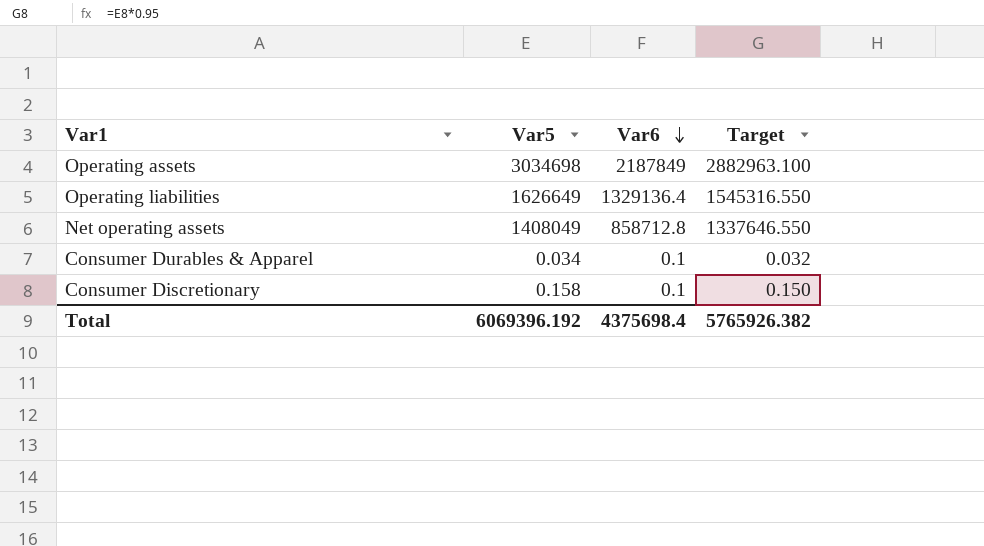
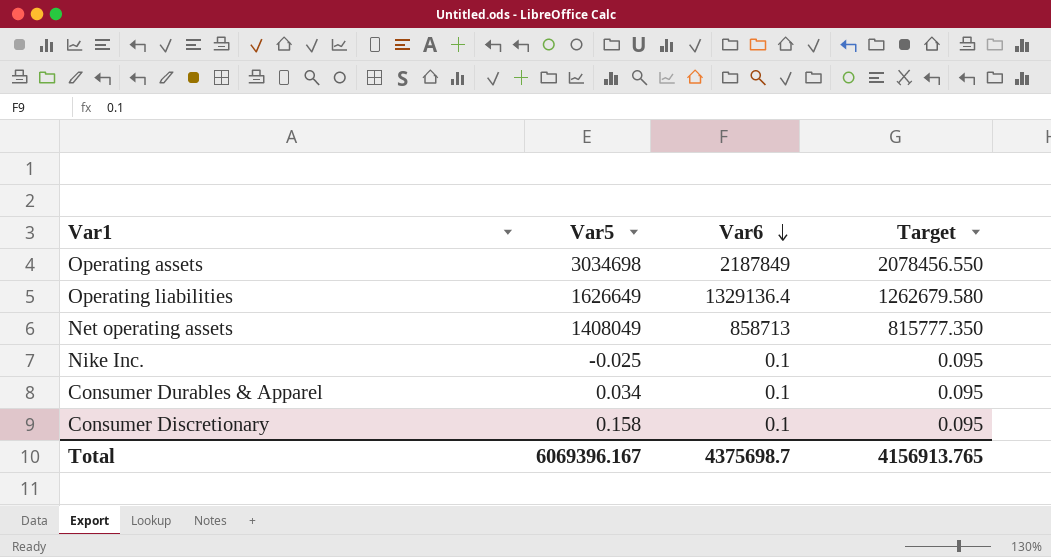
column Target | formula: [Var5] * 0.95 -> [Var6] * 0.95
Net operating assets | Var6: 858712.8 -> 858713
row Nike Inc.: none -> -0.025 | 0.1 | 0.095
Total | Var5: 6069396.192 -> 6069396.167
Total | Var6: 4375698.4 -> 4375698.7
Total | Target: 5765926.382 -> 4156913.765

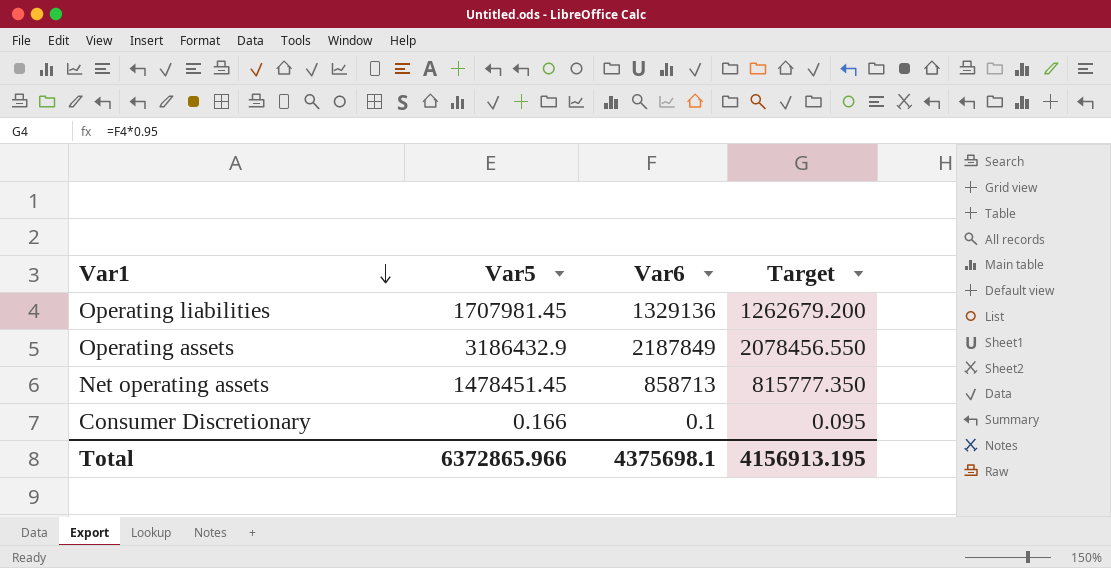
row order: Var6 descending -> Var1 descending
row Nike Inc.: -0.025 | 0.1 | 0.095 -> none
row Consumer Durables & Apparel: 0.034 | 0.1 | 0.095 -> none
Operating liabilities | Var5: 1626649 -> 1707981.45
Operating liabilities | Var6: 1329136.4 -> 1329136
Operating liabilities | Target: 1262679.580 -> 1262679.200
Operating assets | Var5: 3034698 -> 3186432.9
Net operating assets | Var5: 1408049 -> 1478451.45
Consumer Discretionary | Var5: 0.158 -> 0.166
Total | Var5: 6069396.167 -> 6372865.966
Total | Var6: 4375698.7 -> 4375698.1
Total | Target: 4156913.765 -> 4156913.195

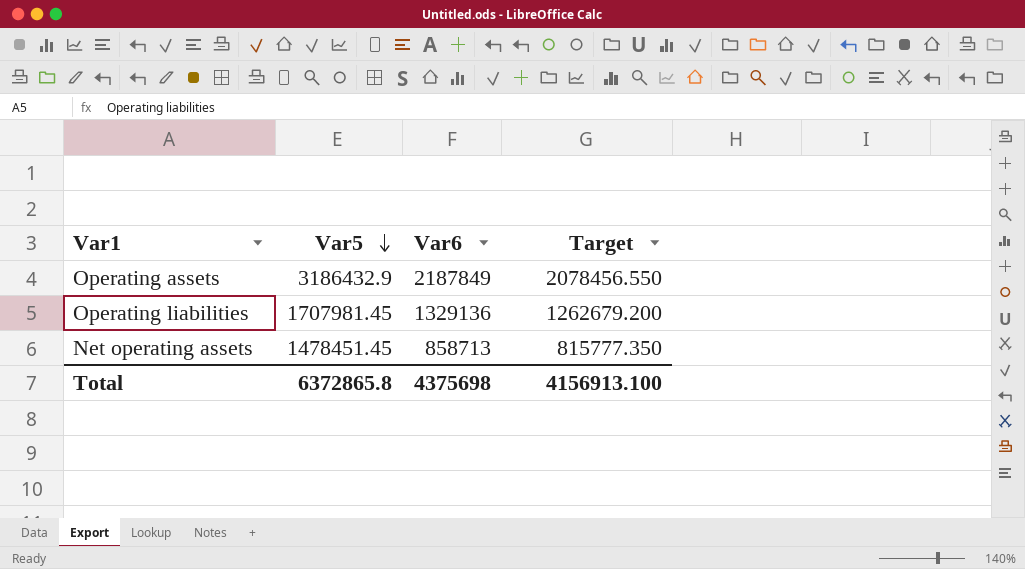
row order: Var1 descending -> Var5 descending
row Consumer Discretionary: 0.166 | 0.1 | 0.095 -> none
Total | Var5: 6372865.966 -> 6372865.8
Total | Var6: 4375698.1 -> 4375698
Total | Target: 4156913.195 -> 4156913.100

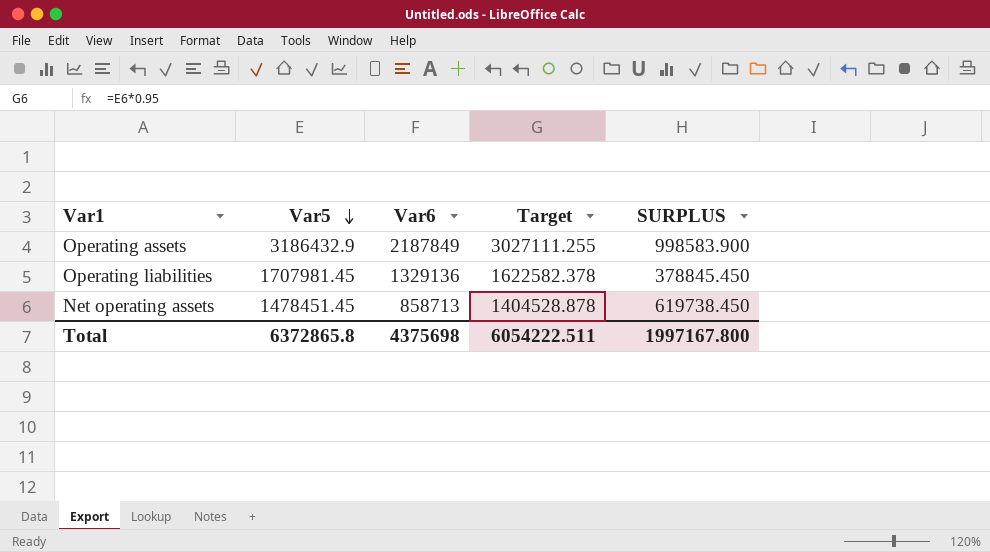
column Target | formula: [Var6] * 0.95 -> [Var5] * 0.95
column SURPLUS | formula: none -> [Var5] - [Var6]
Total | Target: 4156913.100 -> 6054222.511

